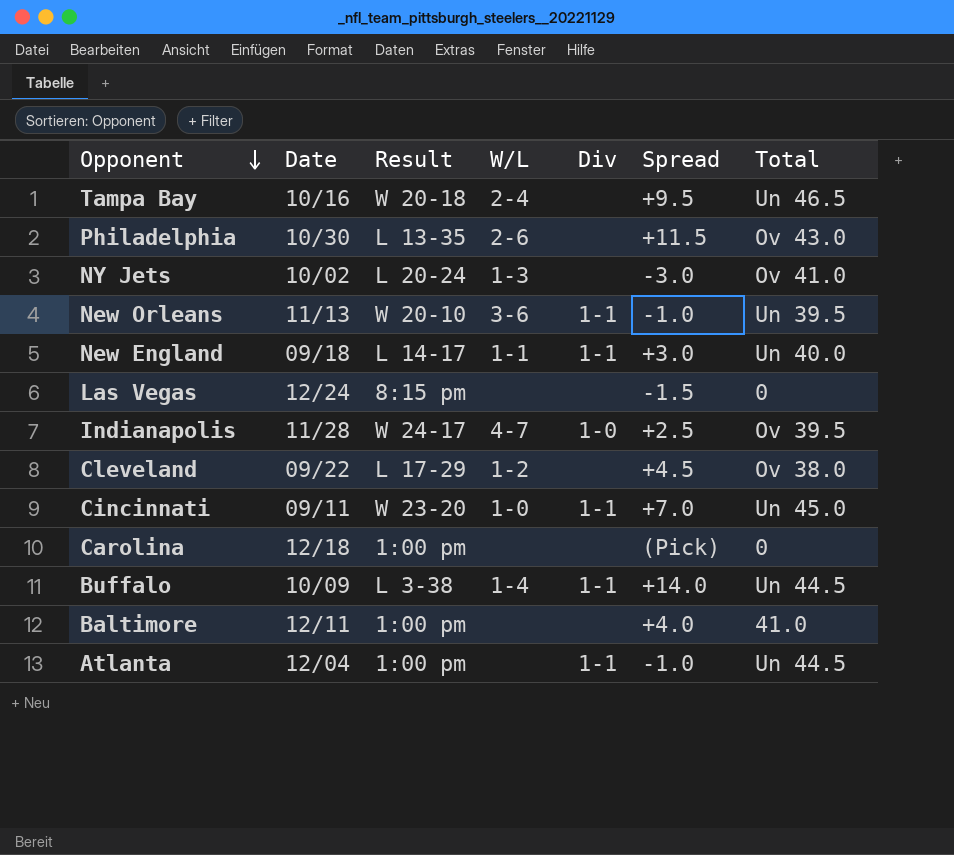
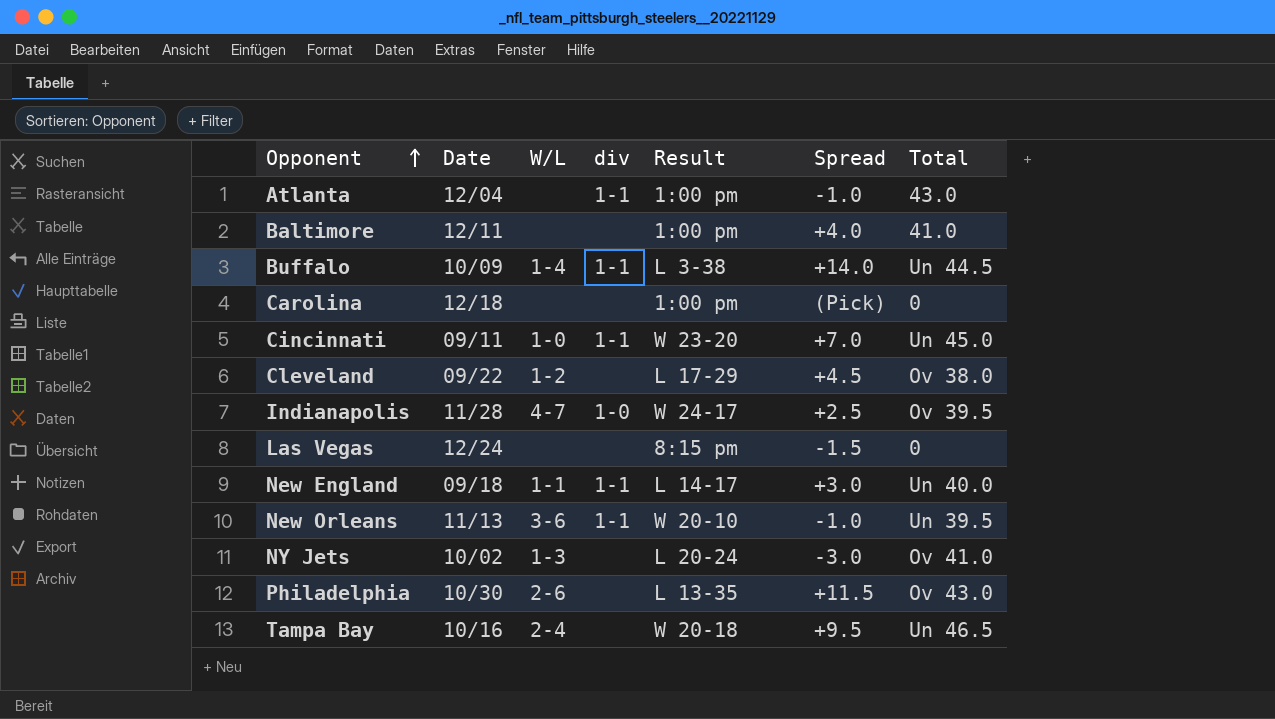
row order: Opponent descending -> Opponent ascending
column name: Div -> div
column Result | position: 3 -> 5
Atlanta | Total: Un 44.5 -> 43.0

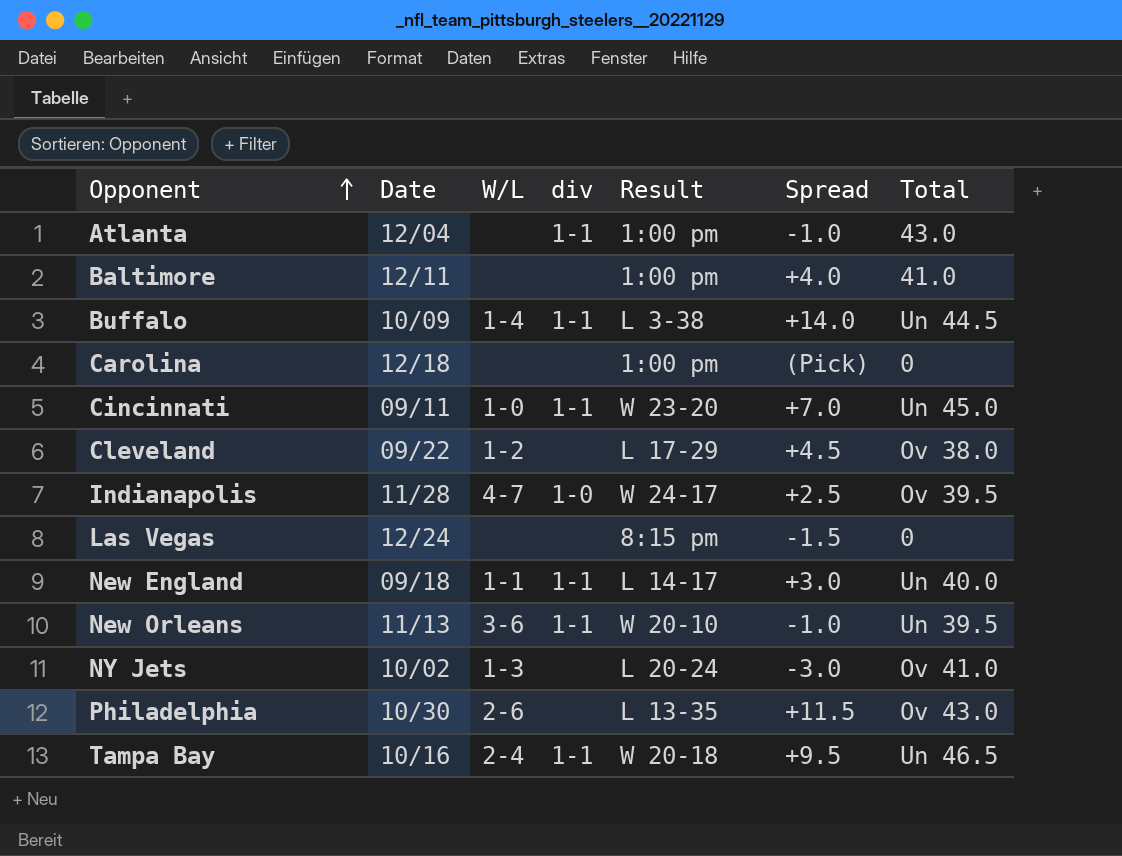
Tampa Bay | div: none -> 1-1

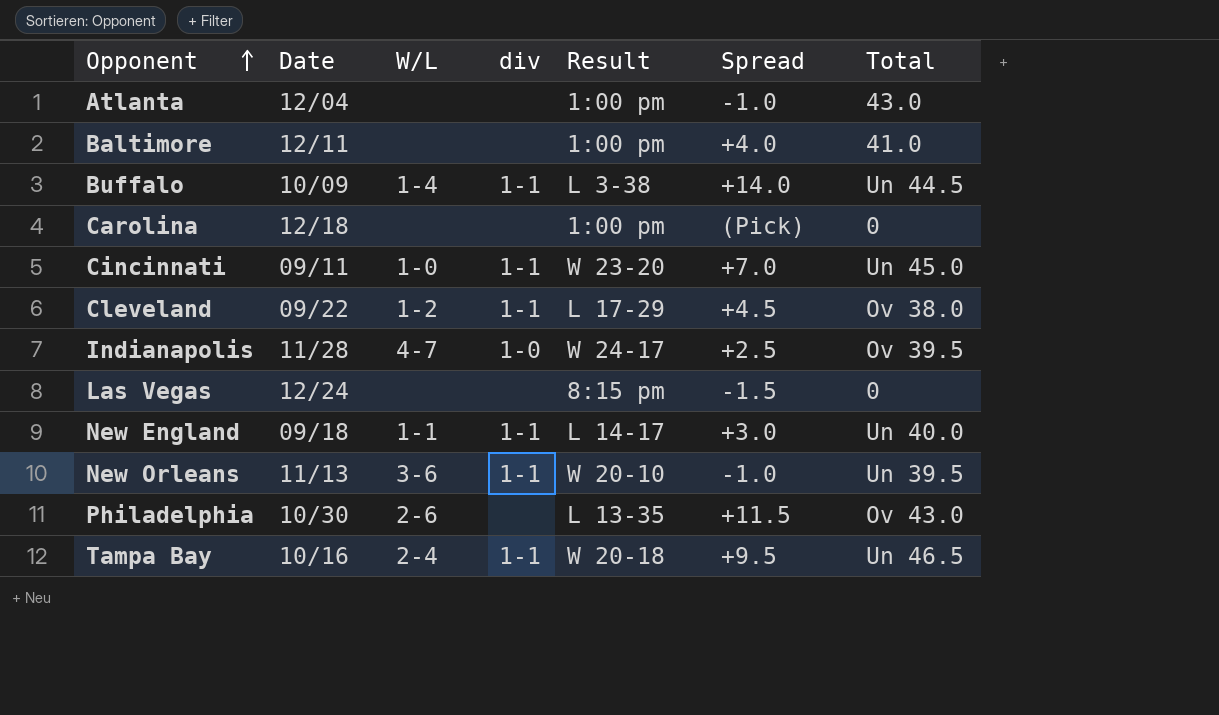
row NY Jets: 10/02 | 1-3 | none | L 20-24 | -3.0 | Ov 41.0 -> none
Atlanta | div: 1-1 -> none
Cleveland | div: none -> 1-1

